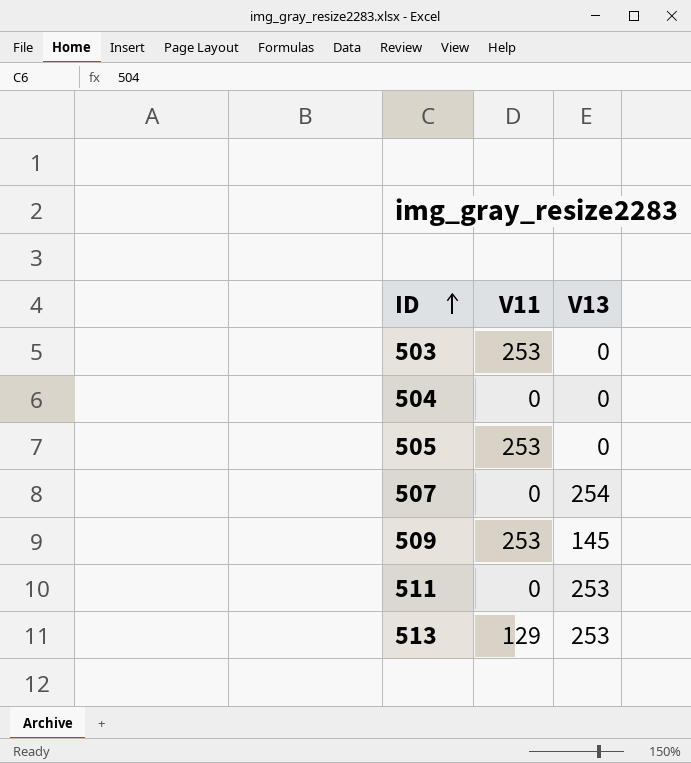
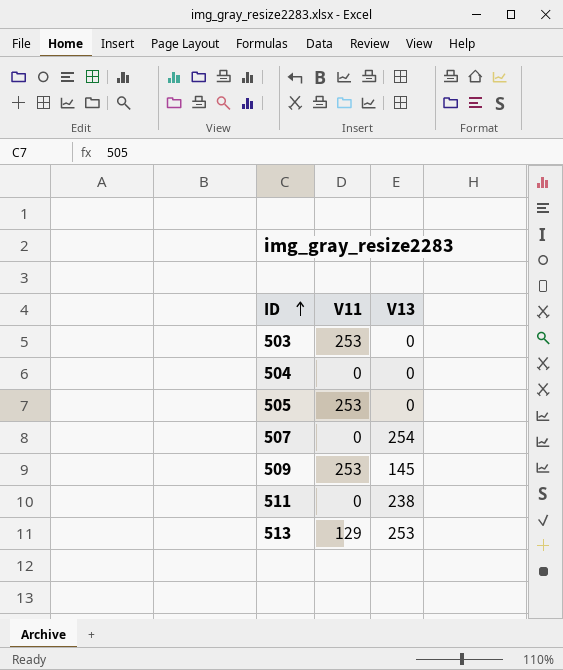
511 | V13: 253 -> 238

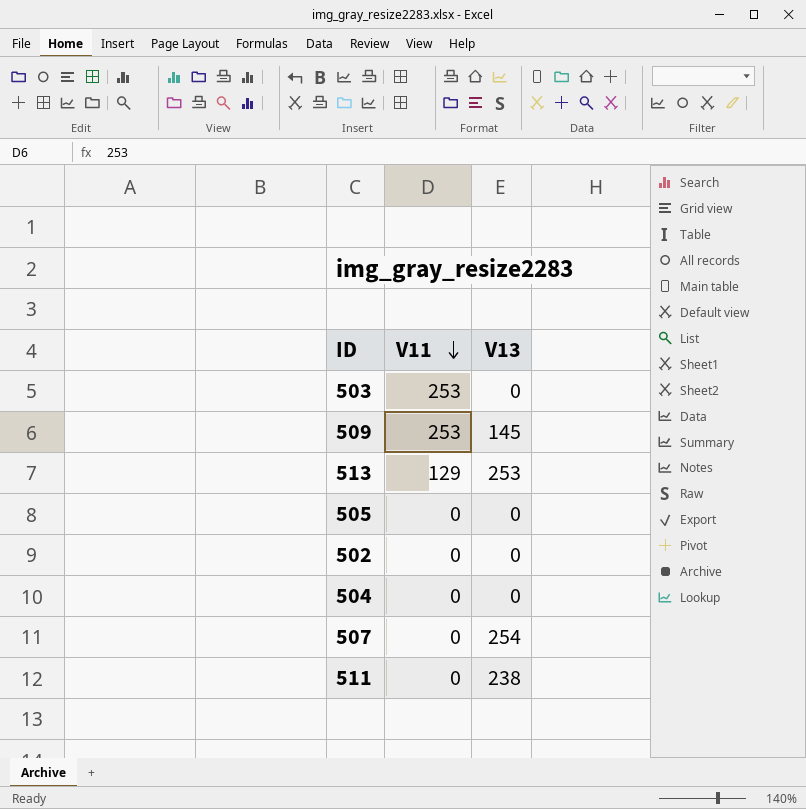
row order: ID ascending -> V11 descending
505 | V11: 253 -> 0
row 502: none -> 0 | 0

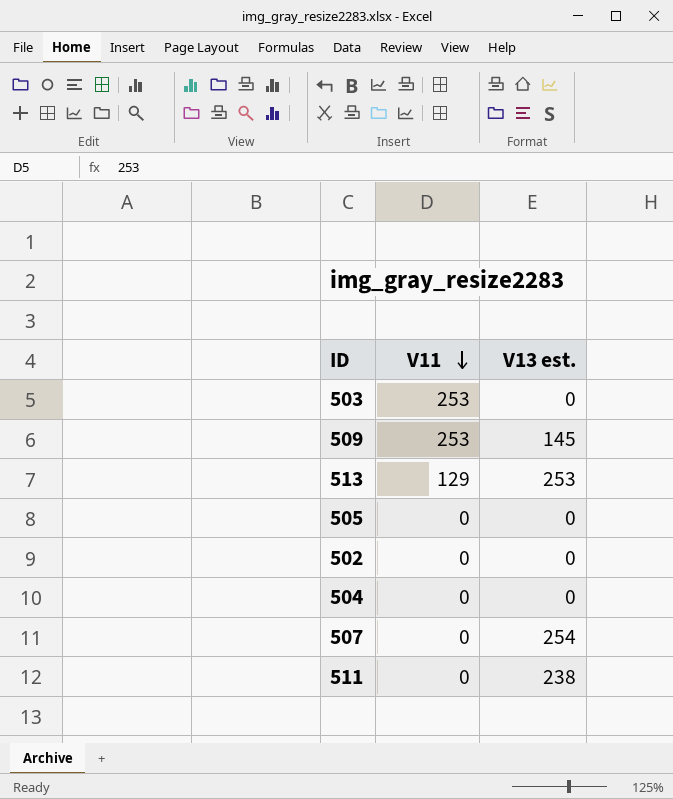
column name: V13 -> V13 est.

